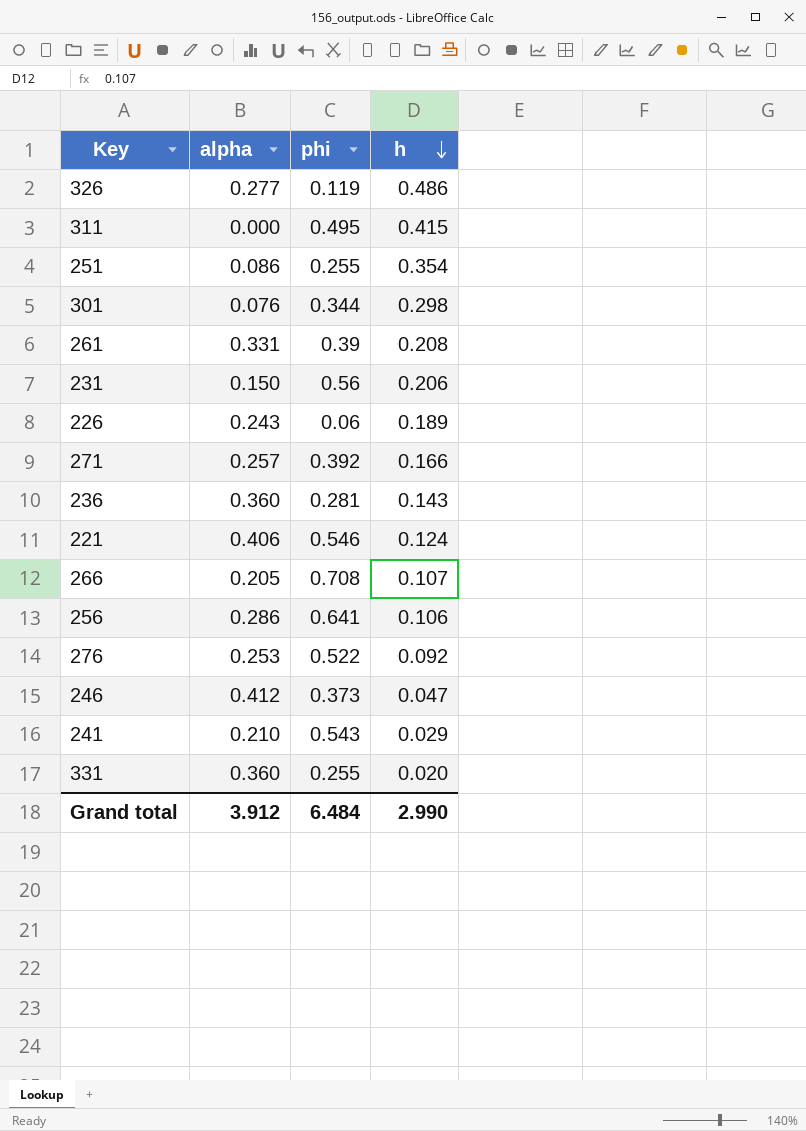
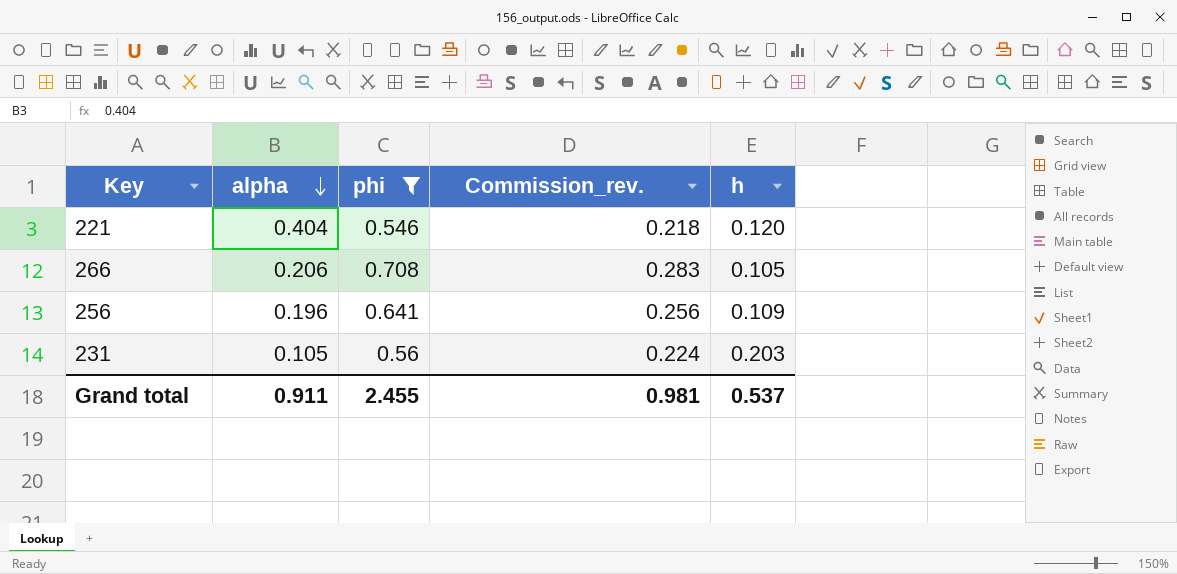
filter: none -> phi >= 0.546
row order: h descending -> alpha descending
column Commission_rev. | formula: none -> [phi] * 0.4
221 | alpha: 0.406 -> 0.404
221 | h: 0.124 -> 0.120
266 | alpha: 0.205 -> 0.206
266 | h: 0.107 -> 0.105
256 | alpha: 0.286 -> 0.196
256 | h: 0.106 -> 0.109
231 | alpha: 0.150 -> 0.105
231 | h: 0.206 -> 0.203
Grand total | alpha: 3.912 -> 0.911
Grand total | phi: 6.484 -> 2.455
Grand total | h: 2.990 -> 0.537

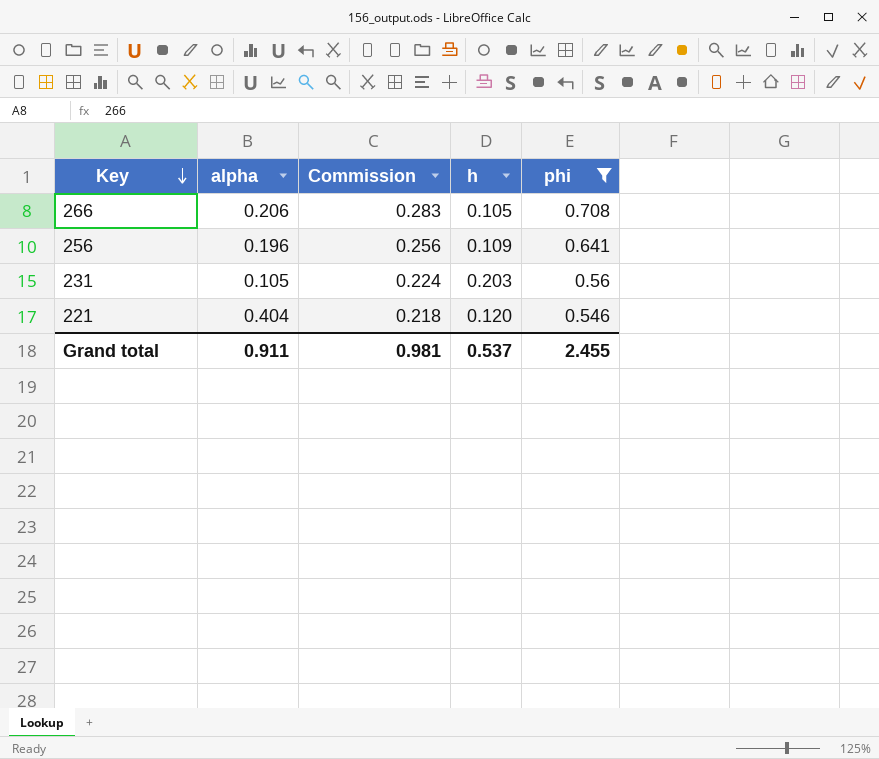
row order: alpha descending -> Key descending
column name: Commission_rev. -> Commission
column phi | position: 3 -> 5

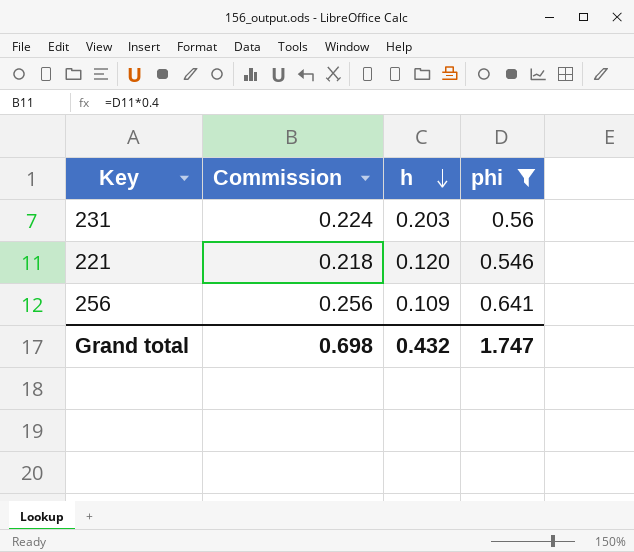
row order: Key descending -> h descending
column alpha | position: 2 -> none
row 266: 0.206 | 0.283 | 0.105 | 0.708 -> none
Grand total | Commission: 0.981 -> 0.698
Grand total | h: 0.537 -> 0.432
Grand total | phi: 2.455 -> 1.747

